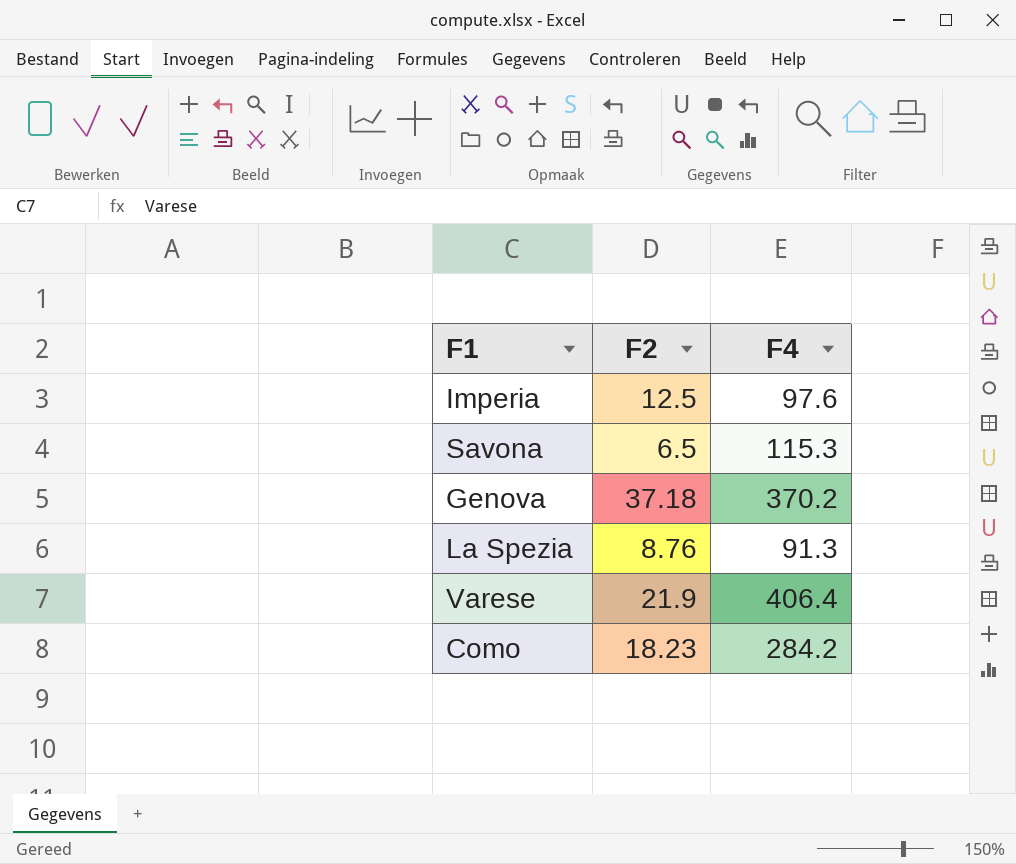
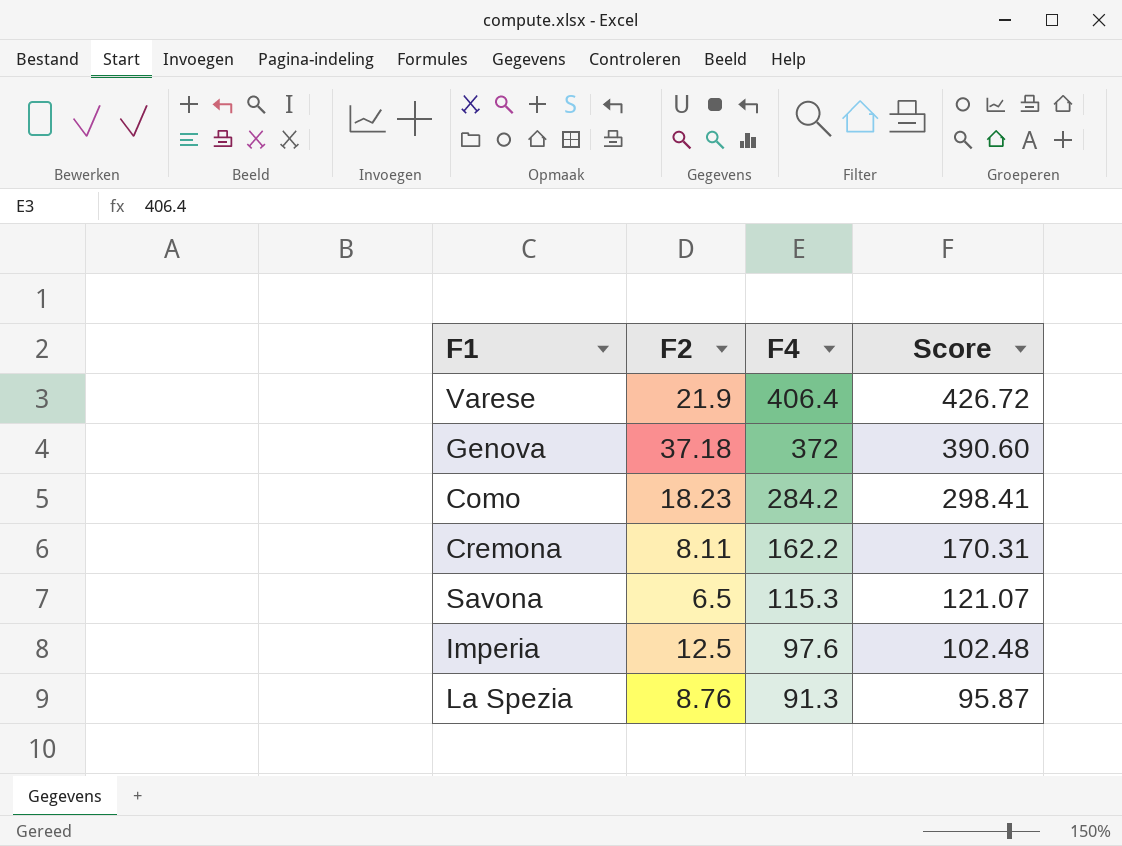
row order: none -> F4 descending
column Score | formula: none -> [F4] * 1.05
Genova | F4: 370.2 -> 372
row Cremona: none -> 8.11 | 162.2 | 170.31

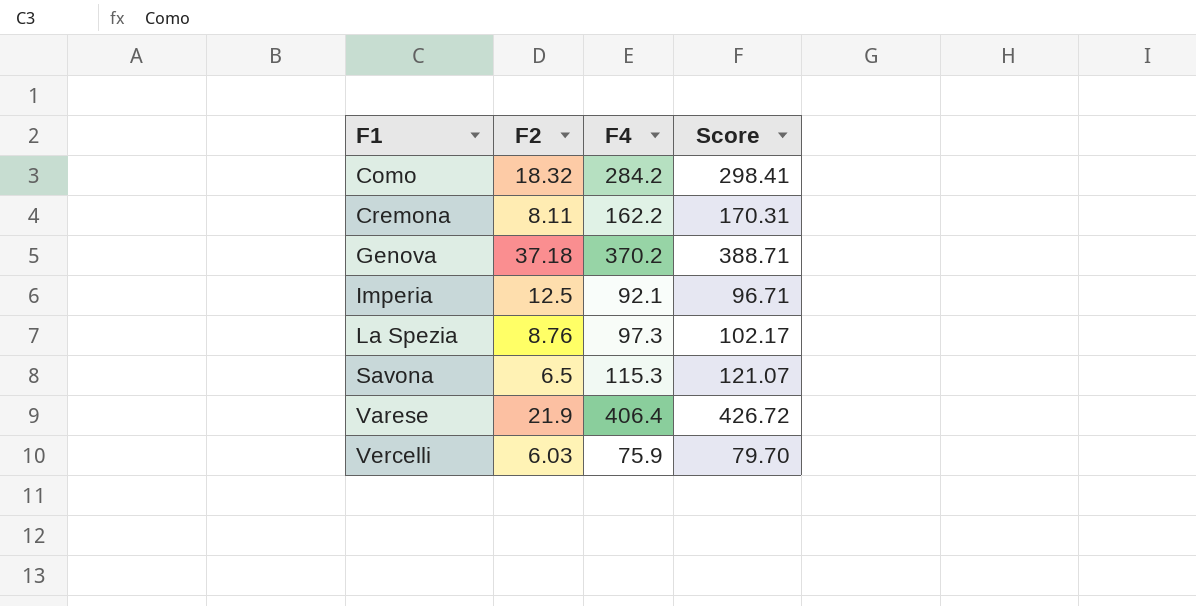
row order: F4 descending -> F1 ascending
Como | F2: 18.23 -> 18.32
Genova | F4: 372 -> 370.2
Genova | Score: 390.60 -> 388.71
Imperia | F4: 97.6 -> 92.1
Imperia | Score: 102.48 -> 96.71
La Spezia | F4: 91.3 -> 97.3
La Spezia | Score: 95.87 -> 102.17
row Vercelli: none -> 6.03 | 75.9 | 79.70

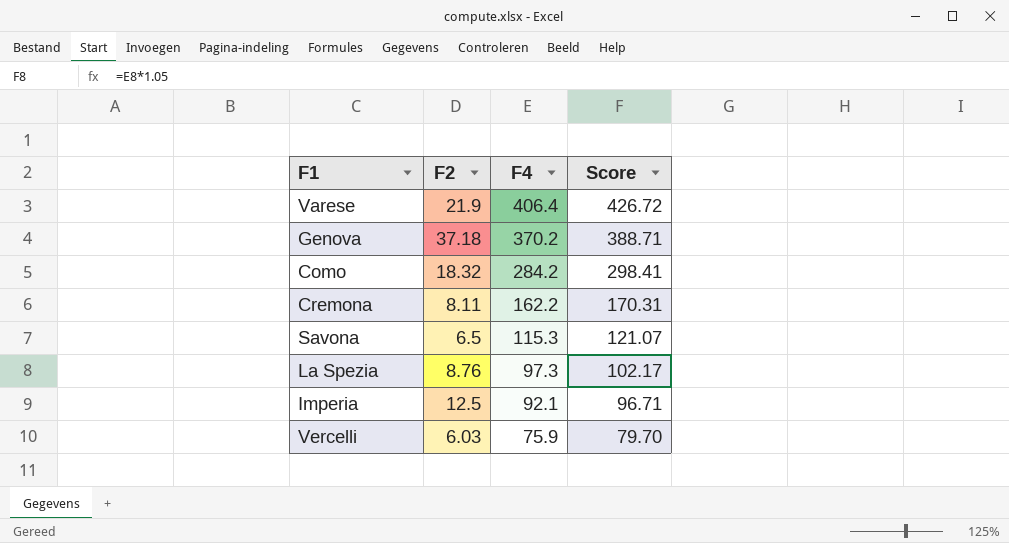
row order: F1 ascending -> F4 descending

